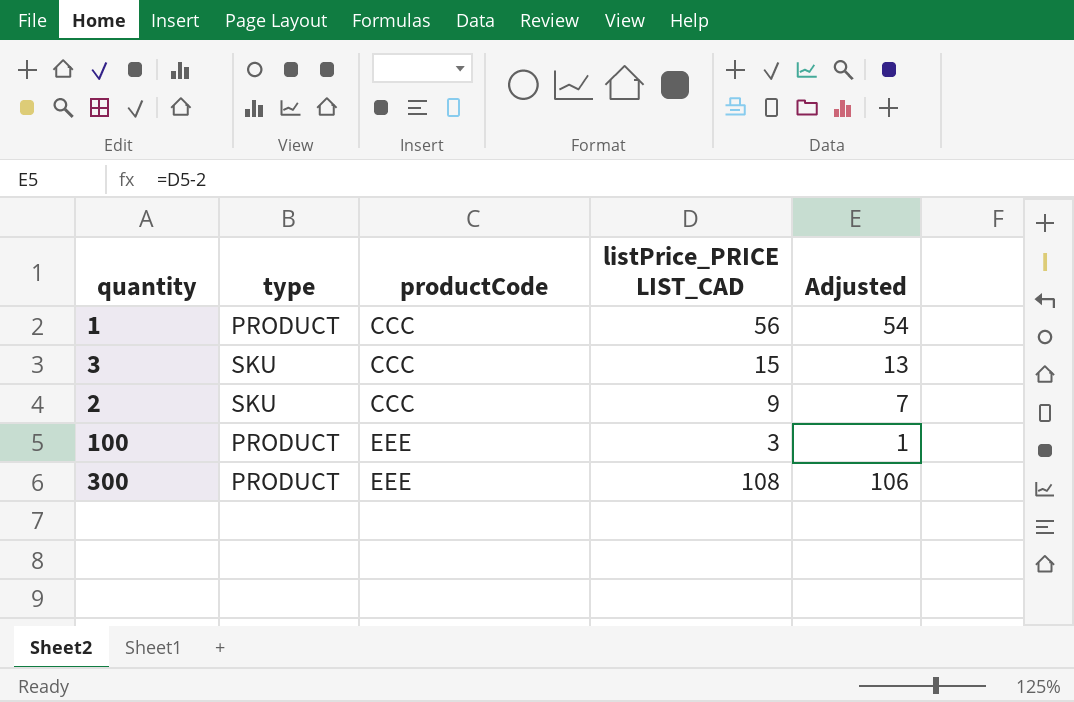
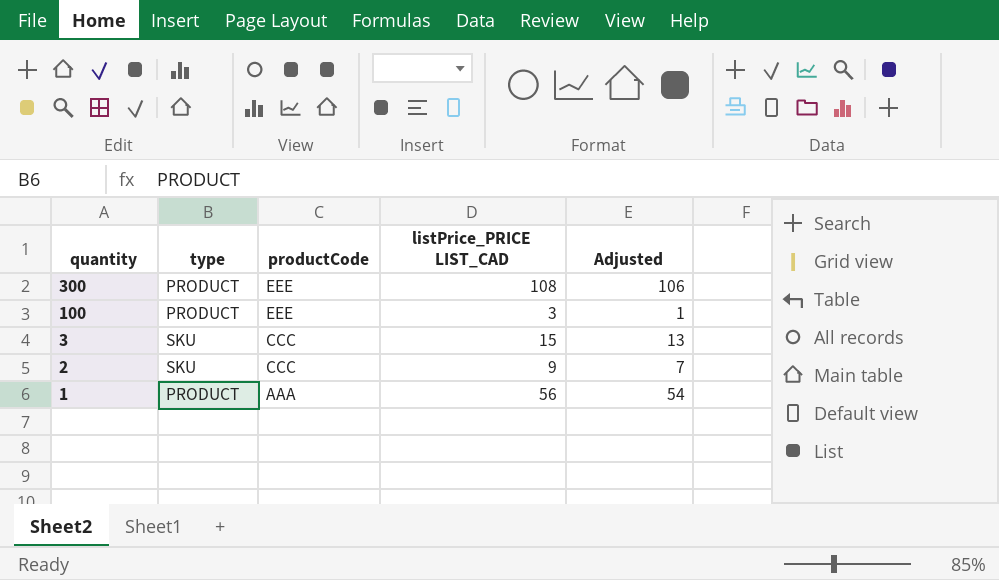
row order: productCode ascending -> quantity descending
1 | productCode: CCC -> AAA

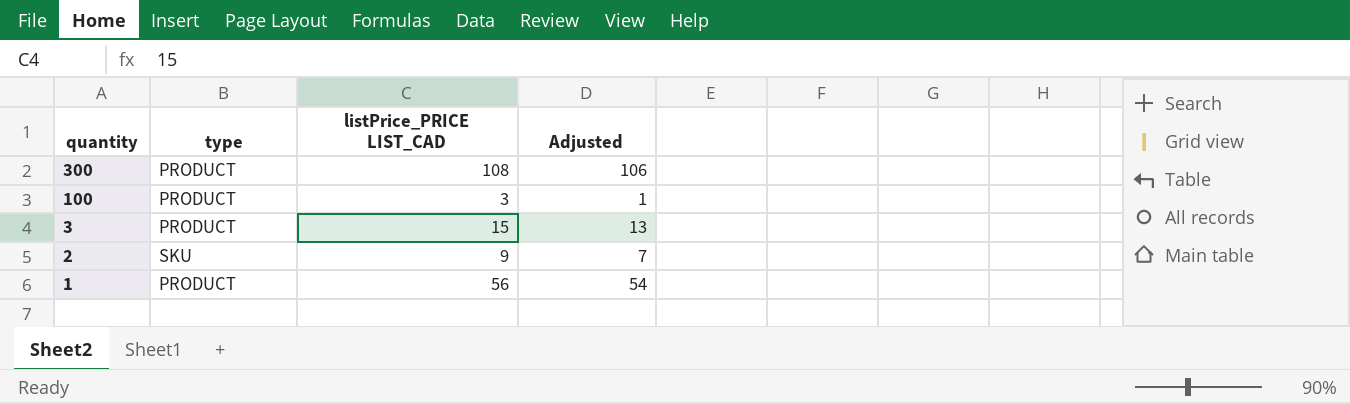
column productCode | position: 3 -> none
3 | type: SKU -> PRODUCT

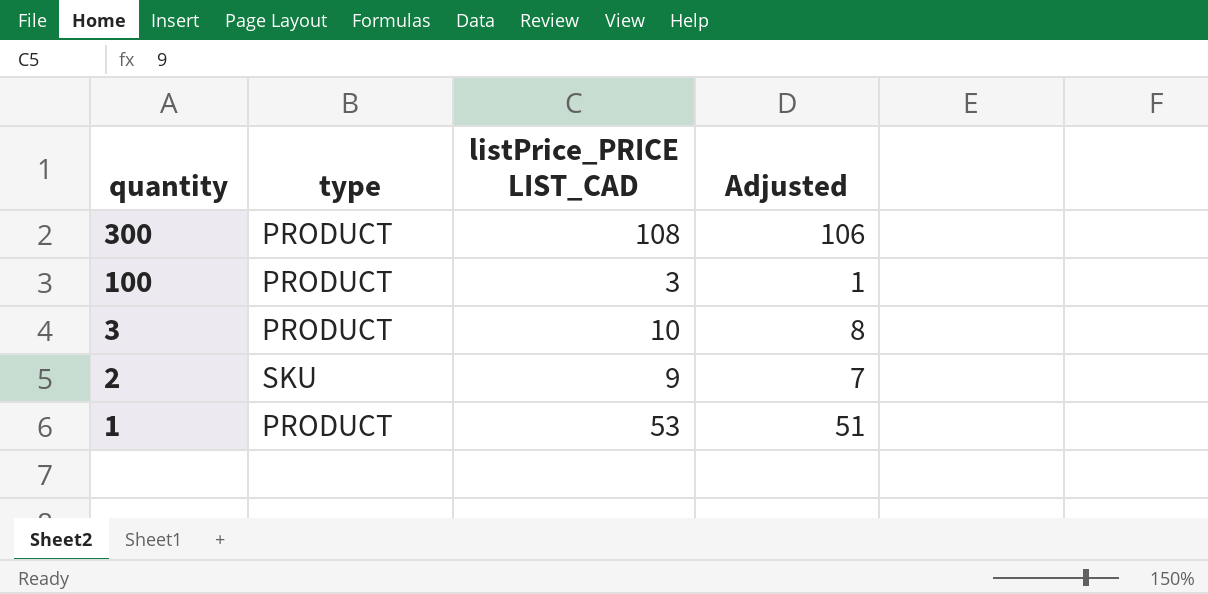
3 | listPrice_PRICE LIST_CAD: 15 -> 10
3 | Adjusted: 13 -> 8
1 | listPrice_PRICE LIST_CAD: 56 -> 53
1 | Adjusted: 54 -> 51

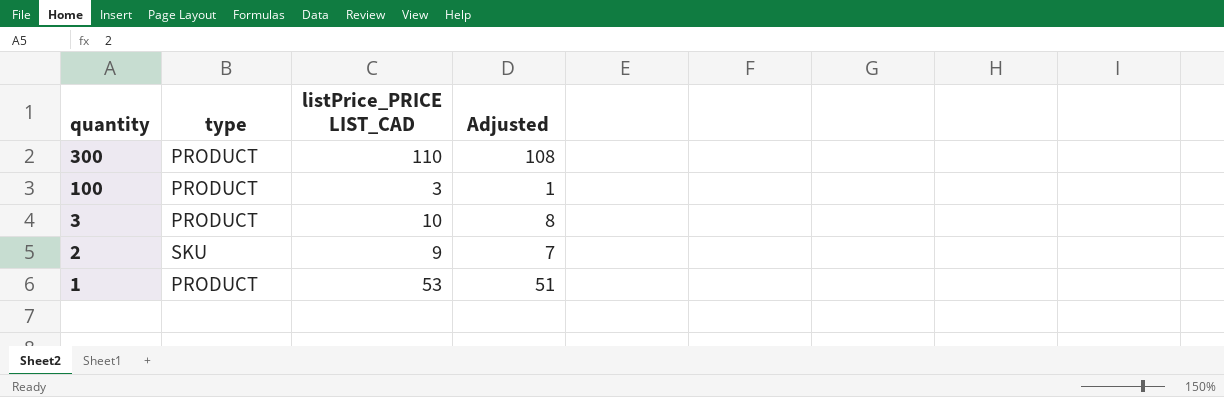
300 | listPrice_PRICE LIST_CAD: 108 -> 110
300 | Adjusted: 106 -> 108

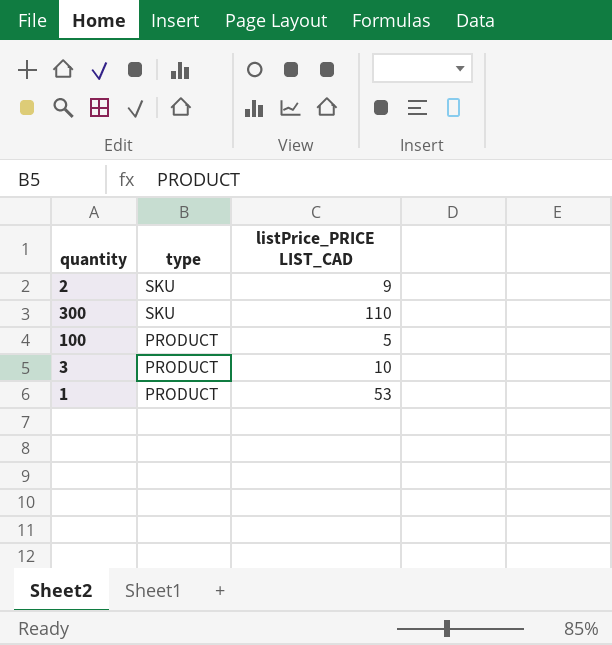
row order: quantity descending -> type descending
column Adjusted | formula: [listPrice_PRICE LIST_CAD] - 2 -> none
300 | type: PRODUCT -> SKU
100 | listPrice_PRICE LIST_CAD: 3 -> 5

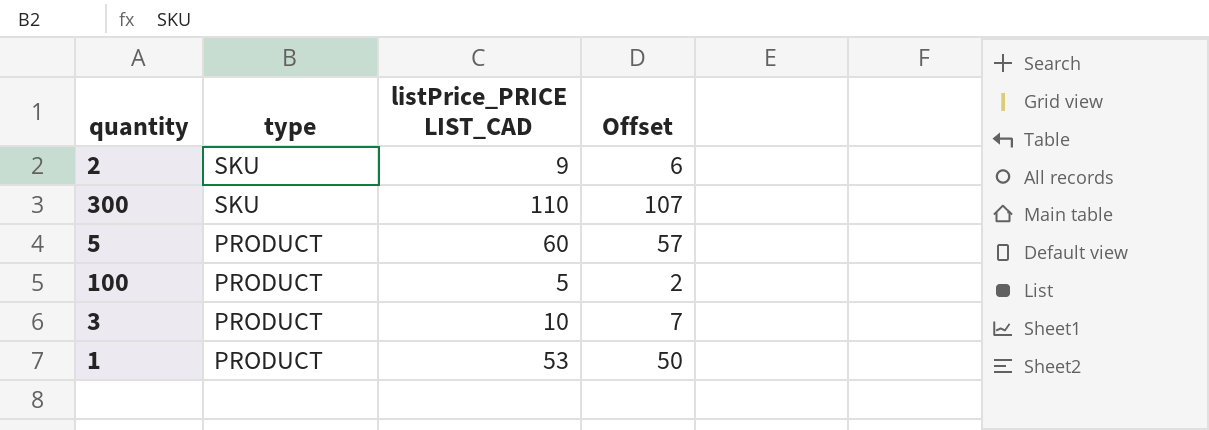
column Offset | formula: none -> [listPrice_PRICE LIST_CAD] - 3
row 5: none -> PRODUCT | 60 | 57

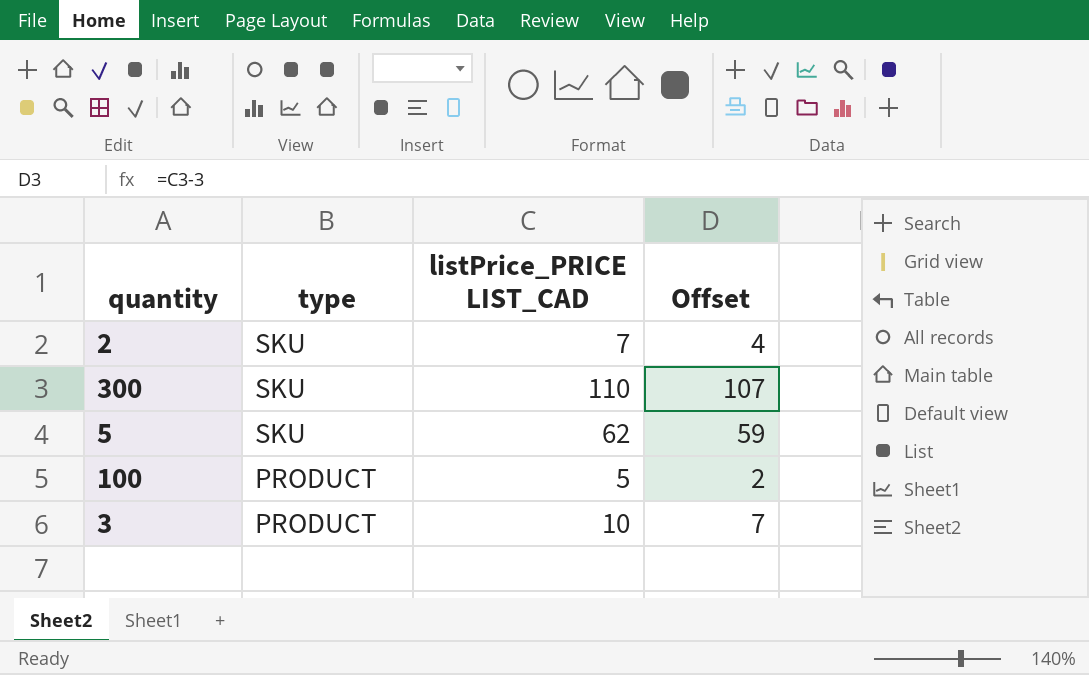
row 1: PRODUCT | 53 | 50 -> none
2 | listPrice_PRICE LIST_CAD: 9 -> 7
2 | Offset: 6 -> 4
5 | type: PRODUCT -> SKU
5 | listPrice_PRICE LIST_CAD: 60 -> 62
5 | Offset: 57 -> 59

